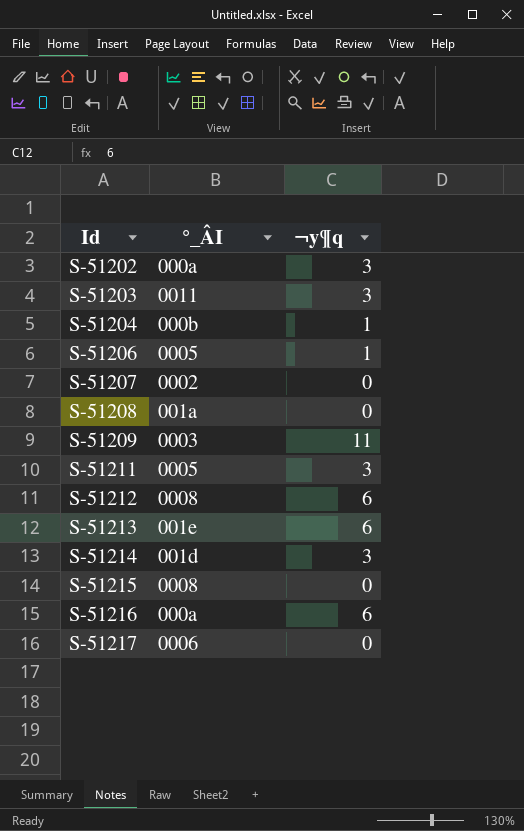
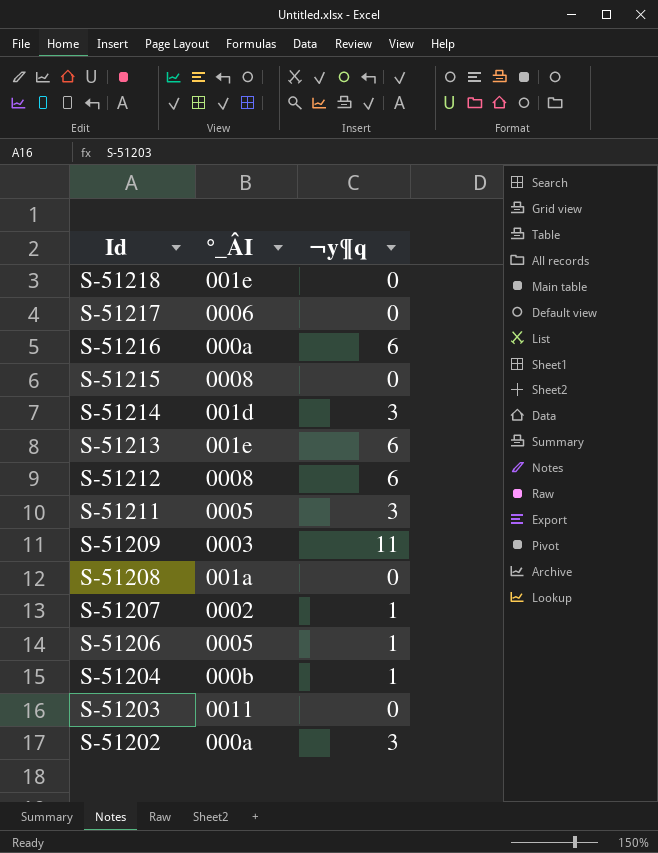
row order: Id ascending -> Id descending
row S-51218: none -> 001e | 0
S-51207 | ¬y¶q: 0 -> 1
S-51203 | ¬y¶q: 3 -> 0

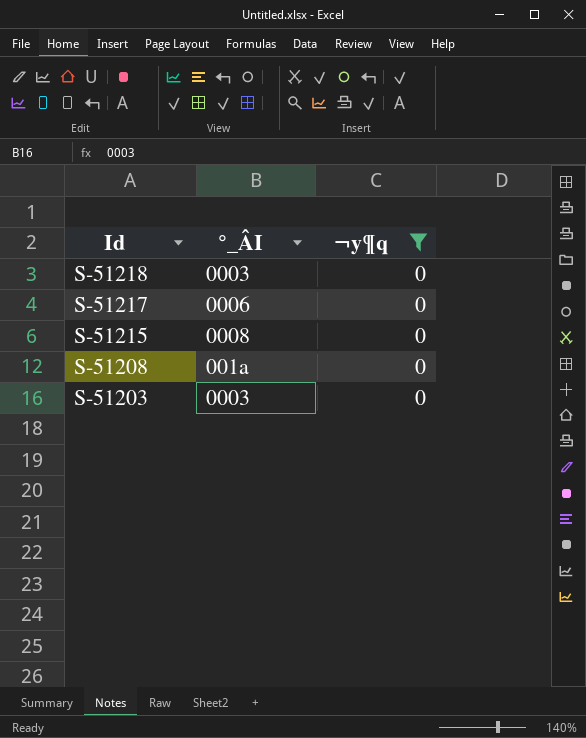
filter: none -> ¬y¶q = 0
S-51218 | °_ÂI: 001e -> 0003
S-51203 | °_ÂI: 0011 -> 0003

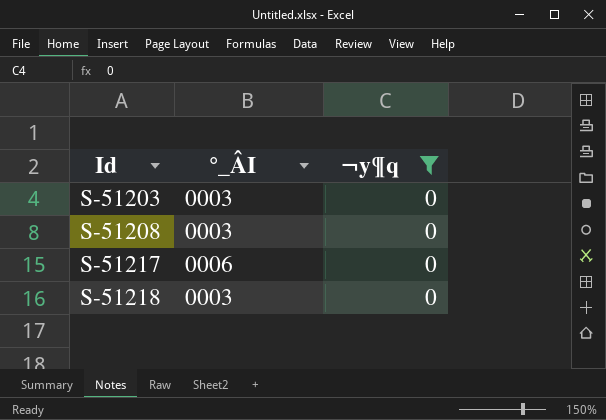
row order: Id descending -> Id ascending
row S-51215: 0008 | 0 -> none
S-51208 | °_ÂI: 001a -> 0003

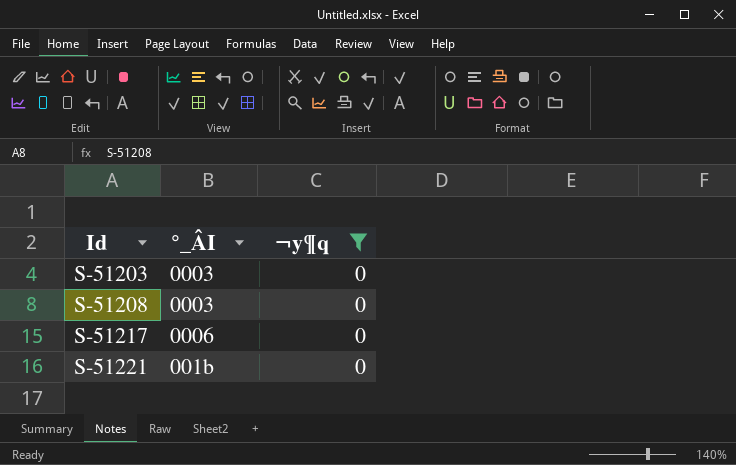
row S-51218: 0003 | 0 -> none
row S-51221: none -> 001b | 0

